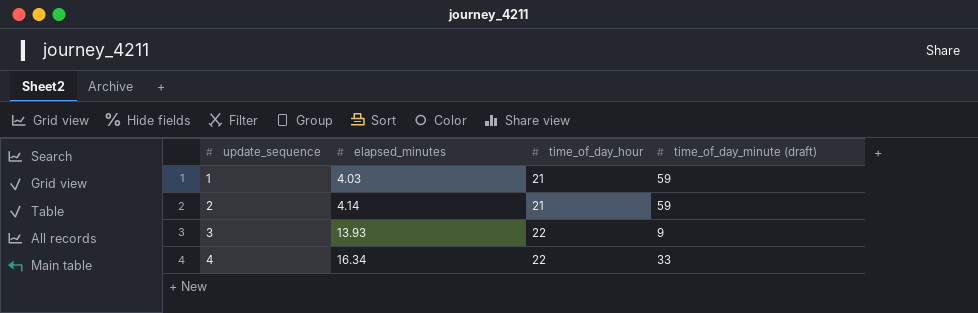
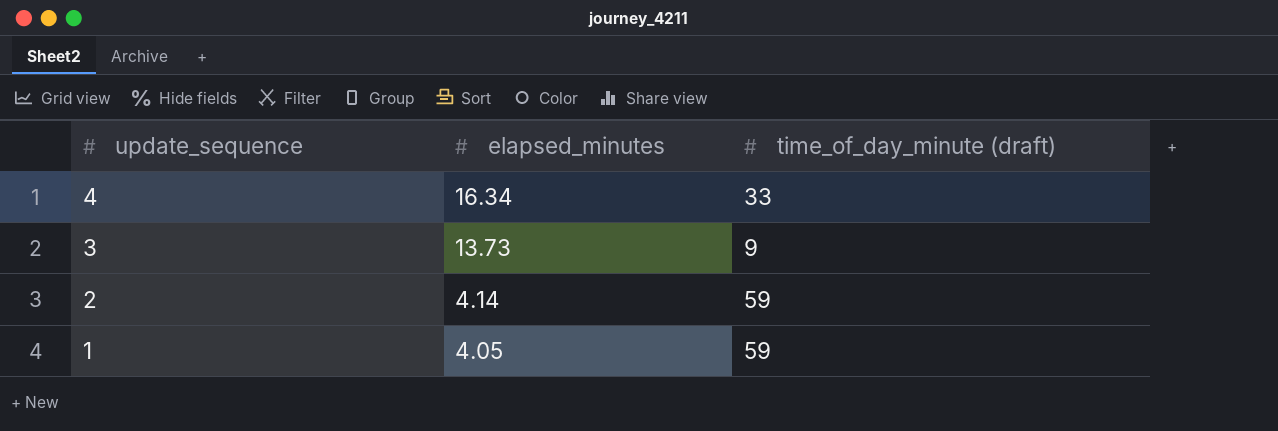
row order: update_sequence ascending -> update_sequence descending
column time_of_day_hour | position: 3 -> none
3 | elapsed_minutes: 13.93 -> 13.73
1 | elapsed_minutes: 4.03 -> 4.05

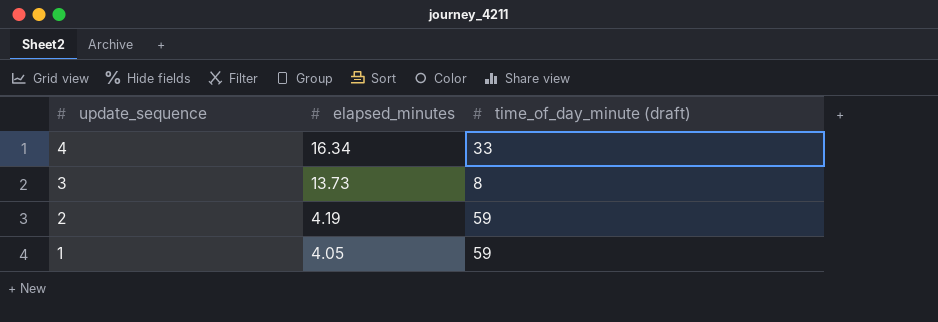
3 | time_of_day_minute (draft): 9 -> 8
2 | elapsed_minutes: 4.14 -> 4.19

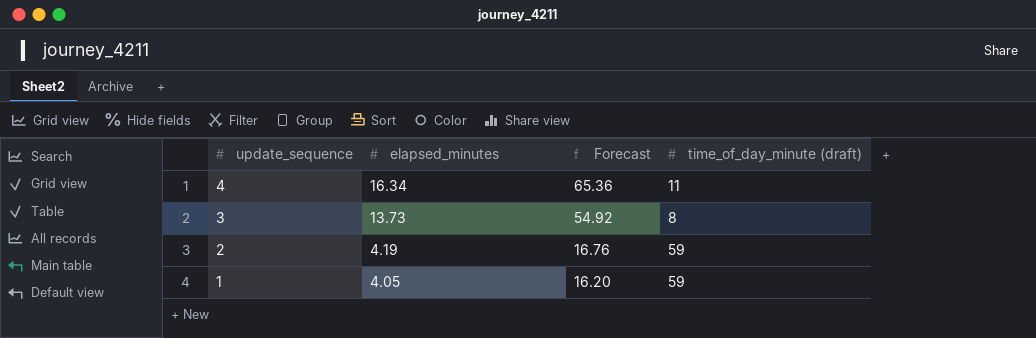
column Forecast | formula: none -> [elapsed_minutes] * 4
4 | time_of_day_minute (draft): 33 -> 11

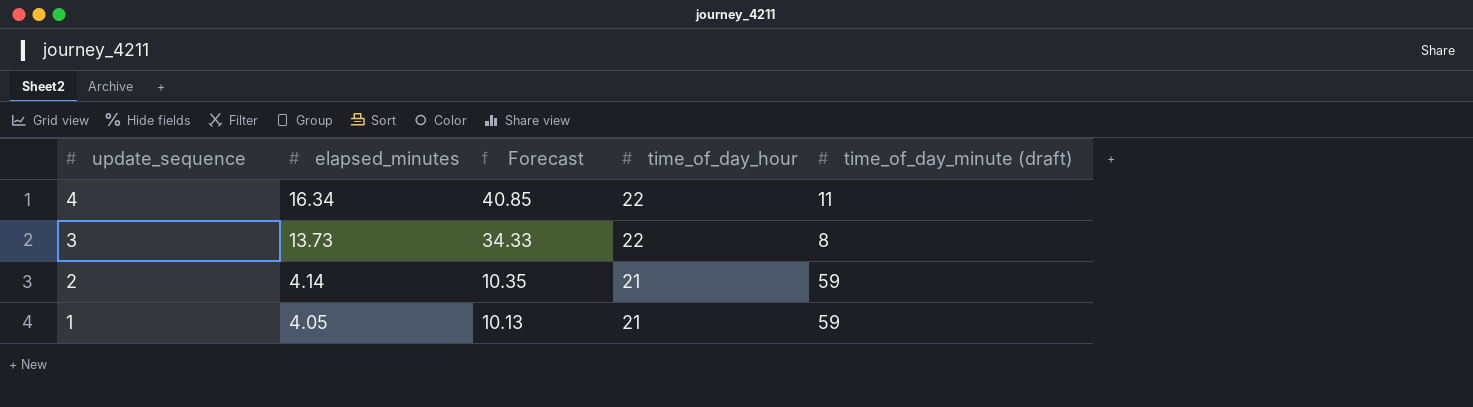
column Forecast | formula: [elapsed_minutes] * 4 -> [elapsed_minutes] * 2.5
column time_of_day_hour | position: none -> 4
2 | elapsed_minutes: 4.19 -> 4.14

